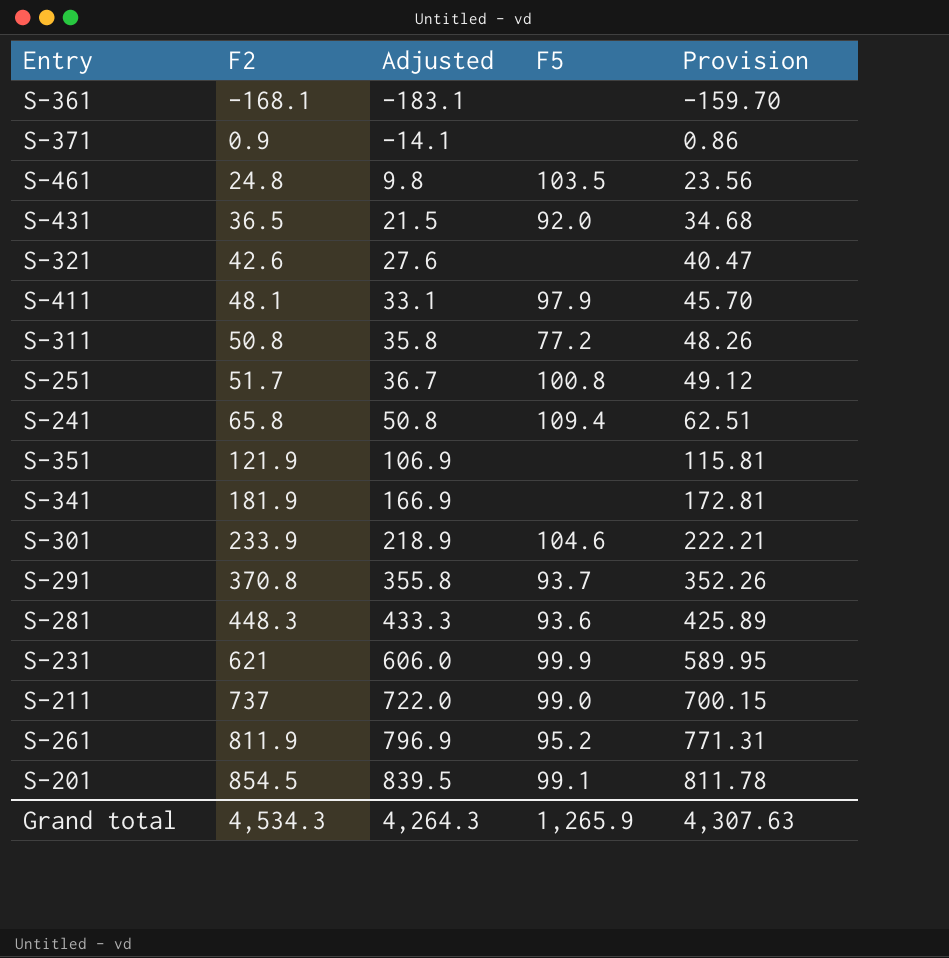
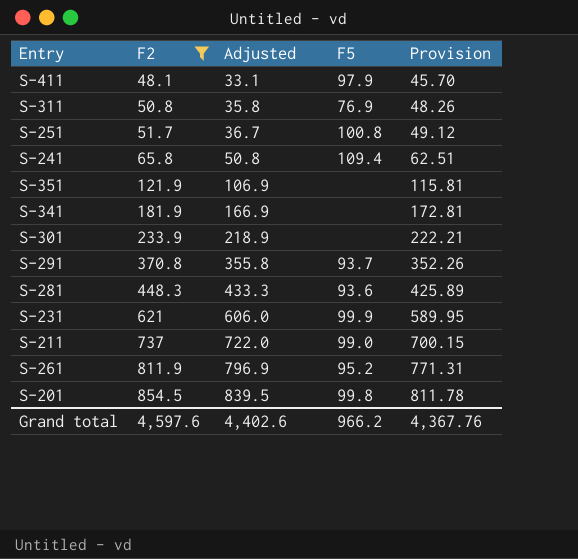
filter: none -> F2 >= 48.1
S-311 | F5: 77.2 -> 76.9
S-301 | F5: 104.6 -> none
S-201 | F5: 99.1 -> 99.8
Grand total | F2: 4,534.3 -> 4,597.6
Grand total | Adjusted: 4,264.3 -> 4,402.6
Grand total | F5: 1,265.9 -> 966.2
Grand total | Provision: 4,307.63 -> 4,367.76

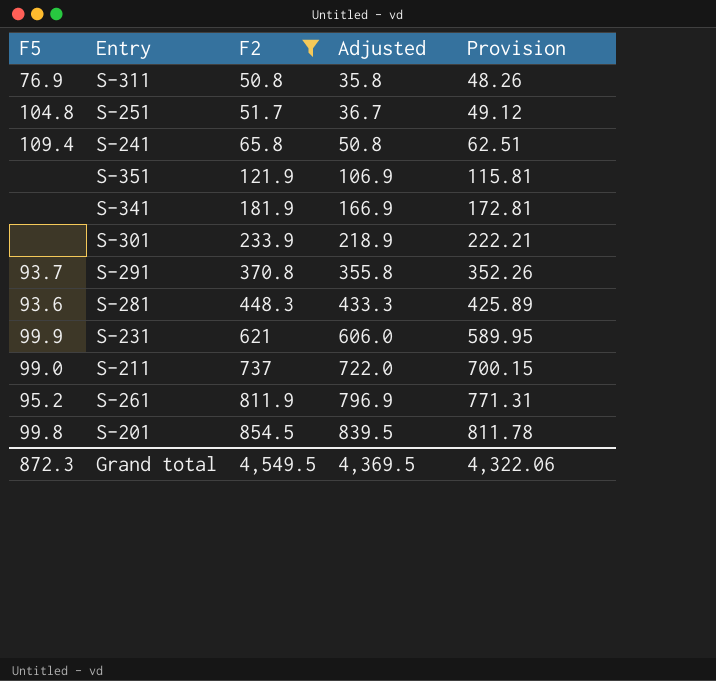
column F5 | position: 4 -> 1
row S-411: 48.1 | 33.1 | 97.9 | 45.70 -> none
S-251 | F5: 100.8 -> 104.8
Grand total | F5: 966.2 -> 872.3
Grand total | F2: 4,597.6 -> 4,549.5
Grand total | Adjusted: 4,402.6 -> 4,369.5
Grand total | Provision: 4,367.76 -> 4,322.06

